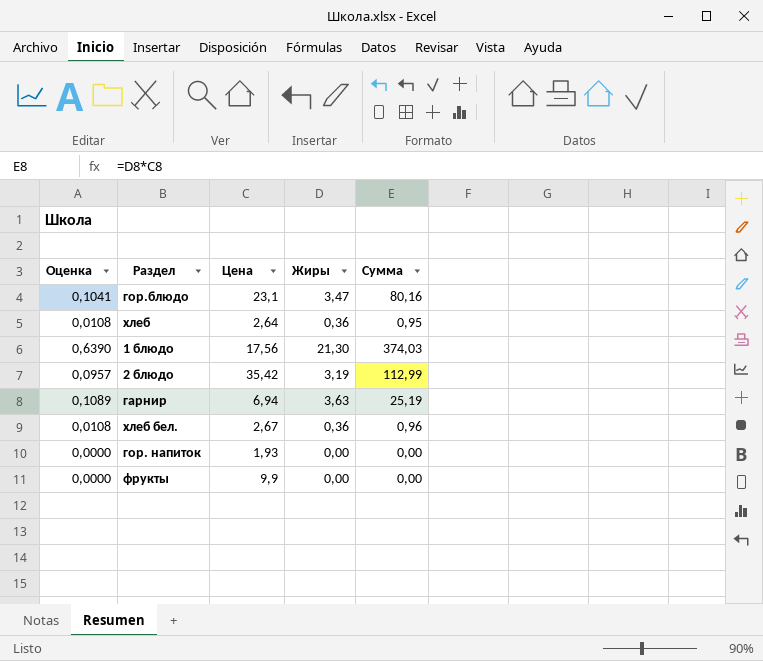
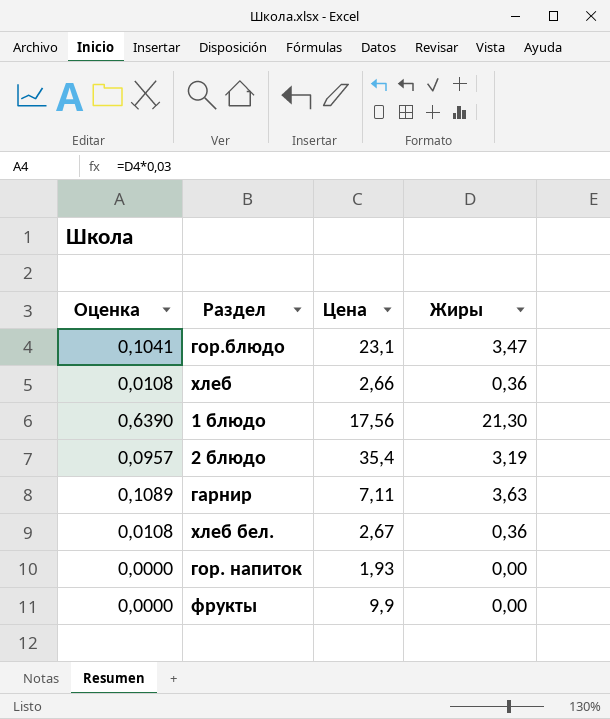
column Сумма | formula: [Цена] * [Жиры] -> none
хлеб | Цена: 2,64 -> 2,66
2 блюдо | Цена: 35,42 -> 35,4
гарнир | Цена: 6,94 -> 7,11

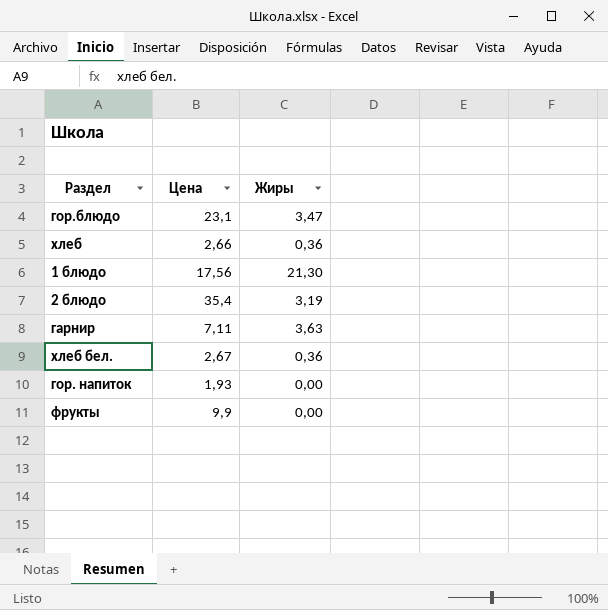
column Оценка | formula: [Жиры] * 0,03 -> none

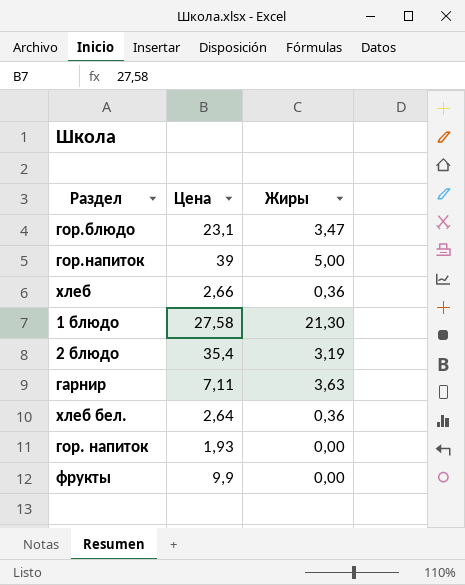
row гор.напиток: none -> 39 | 5,00
1 блюдо | Цена: 17,56 -> 27,58
хлеб бел. | Цена: 2,67 -> 2,64

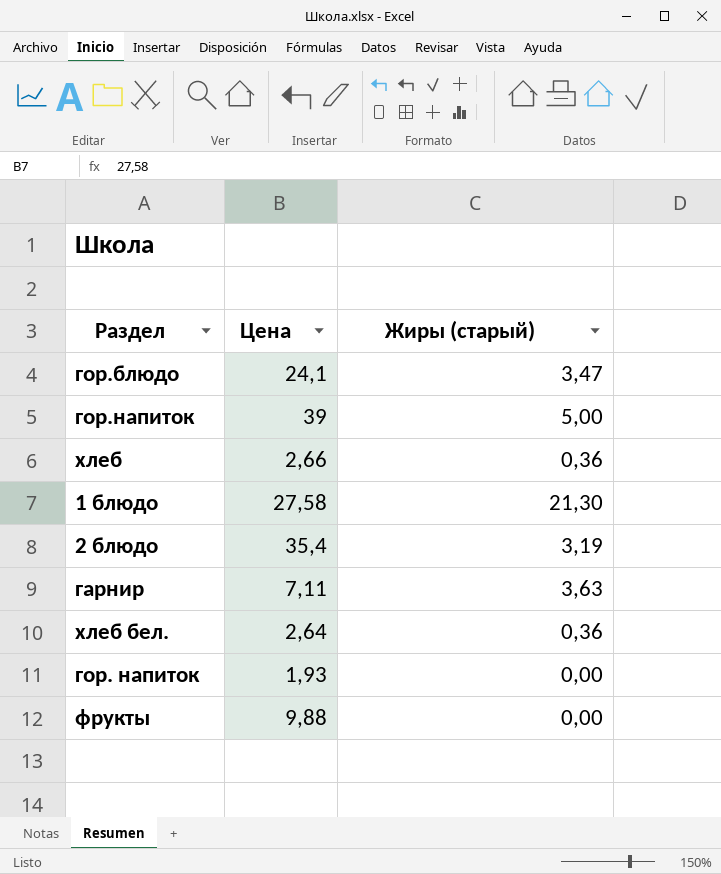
column name: Жиры -> Жиры (старый)
гор.блюдо | Цена: 23,1 -> 24,1
фрукты | Цена: 9,9 -> 9,88

